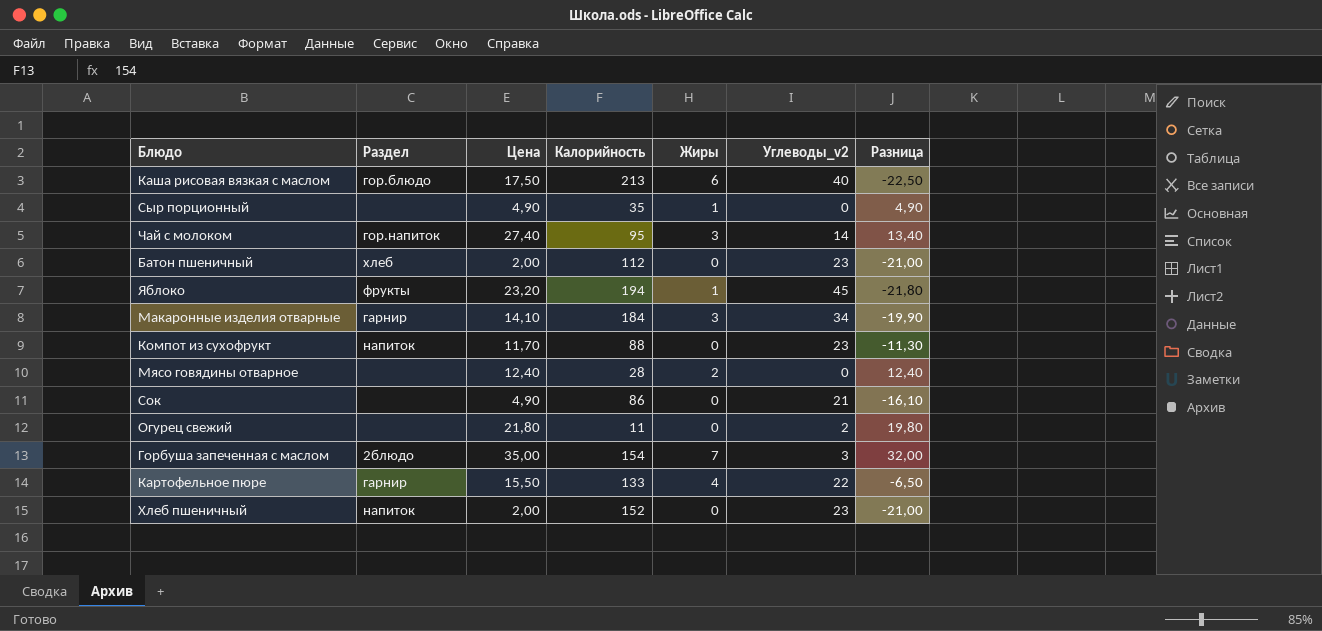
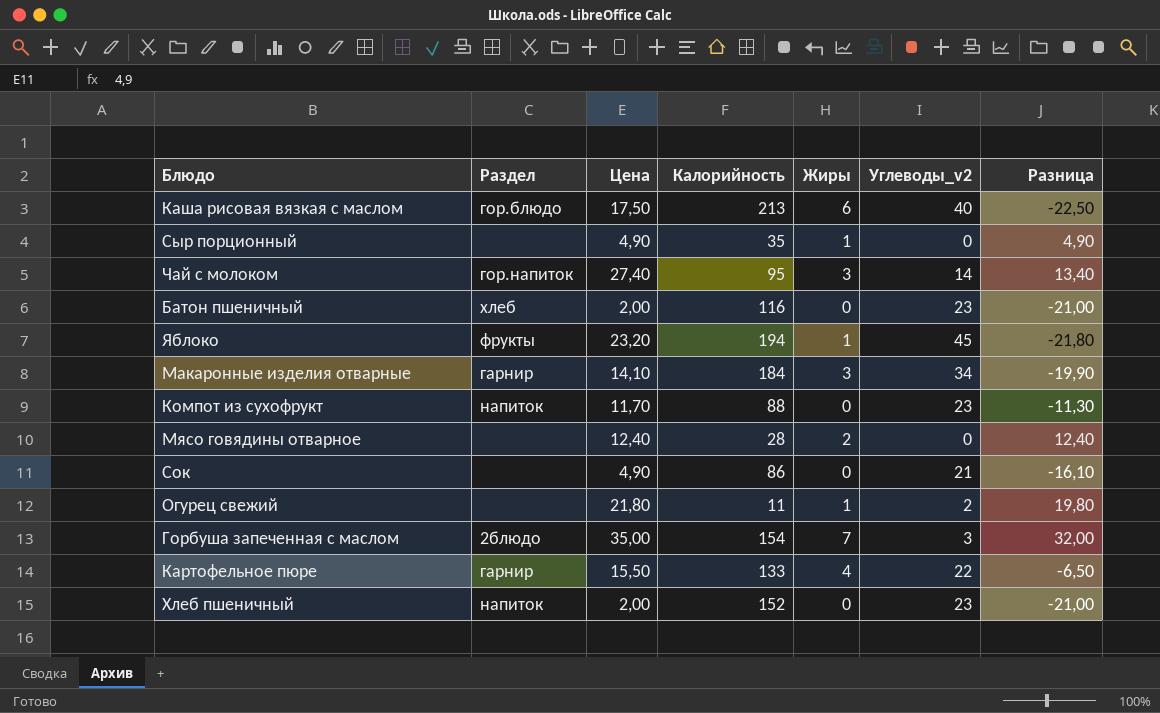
Батон пшеничный | Калорийность: 112 -> 116
Огурец свежий | Жиры: 0 -> 1

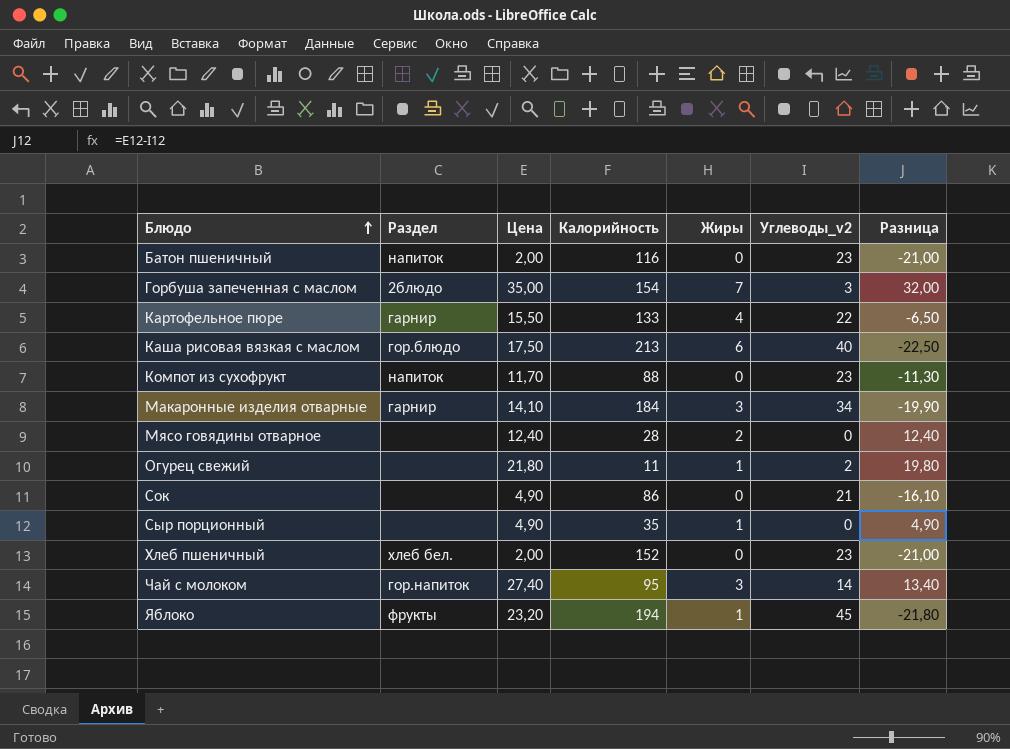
row order: none -> Блюдо ascending
Батон пшеничный | Раздел: хлеб -> напиток
Хлеб пшеничный | Раздел: напиток -> хлеб бел.

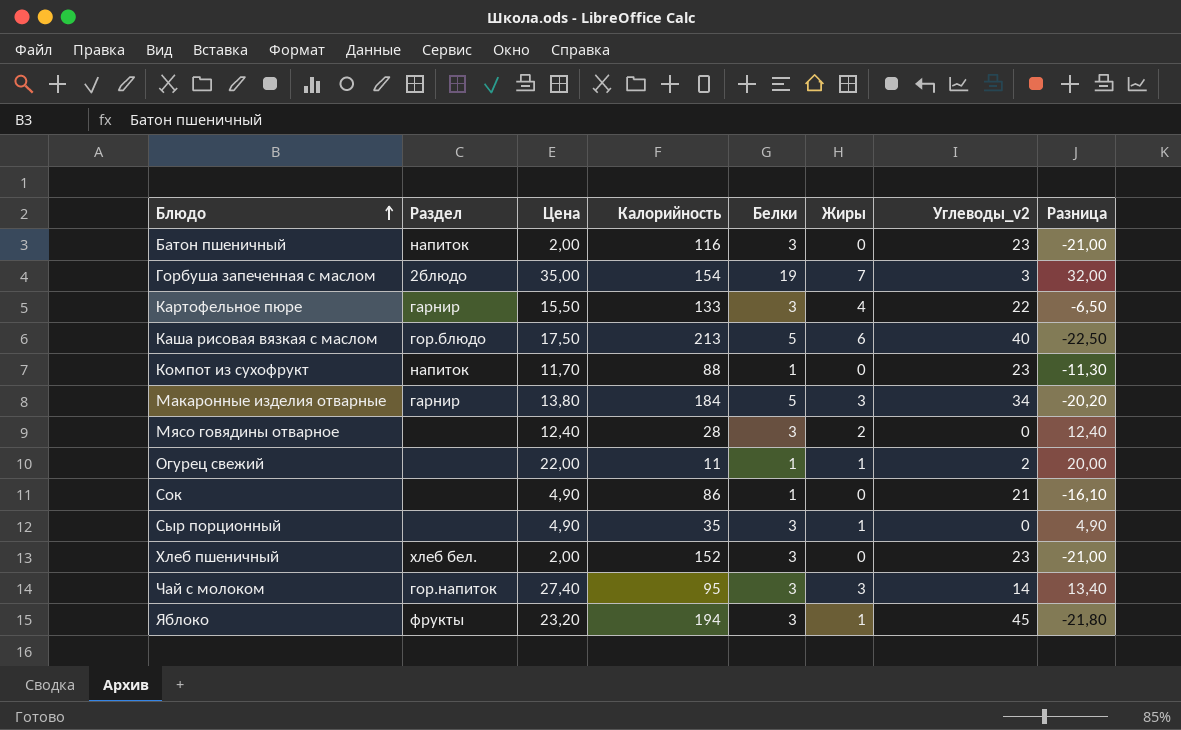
column Белки | position: none -> 5
Макаронные изделия отварные | Цена: 14,10 -> 13,80
Макаронные изделия отварные | Разница: -19,90 -> -20,20
Огурец свежий | Цена: 21,80 -> 22,00
Огурец свежий | Разница: 19,80 -> 20,00

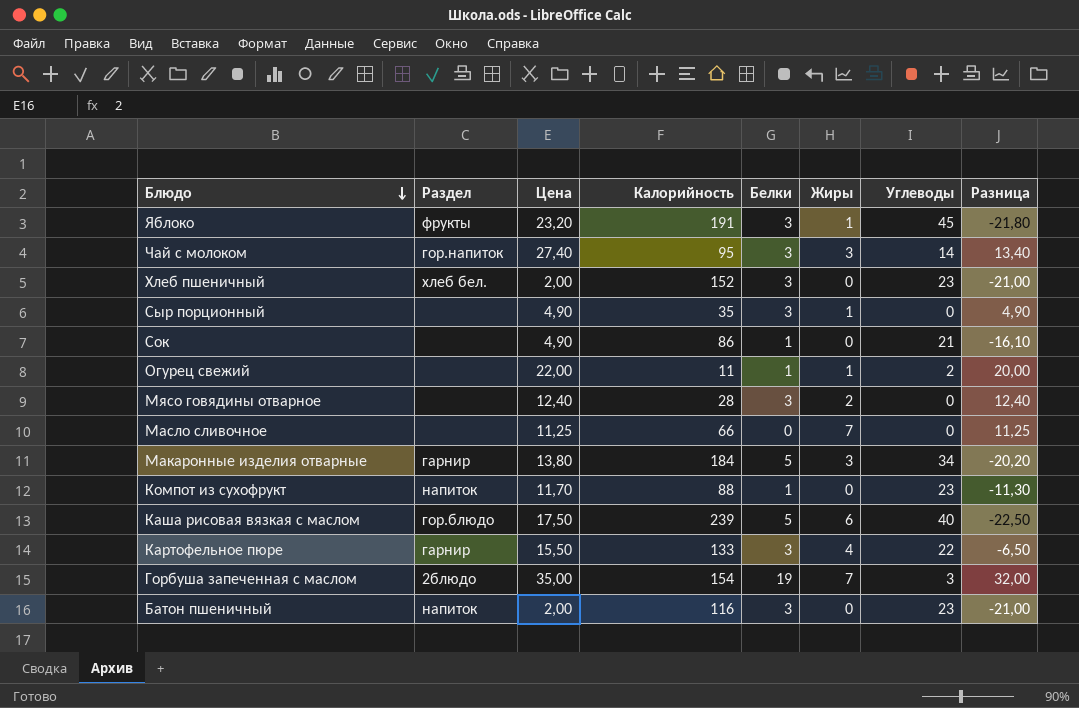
row order: Блюдо ascending -> Блюдо descending
column name: Углеводы_v2 -> Углеводы
Яблоко | Калорийность: 194 -> 191
row Масло сливочное: none -> none | 11,25 | 66 | 0 | 7 | 0 | 11,25
Каша рисовая вязкая с маслом | Калорийность: 213 -> 239

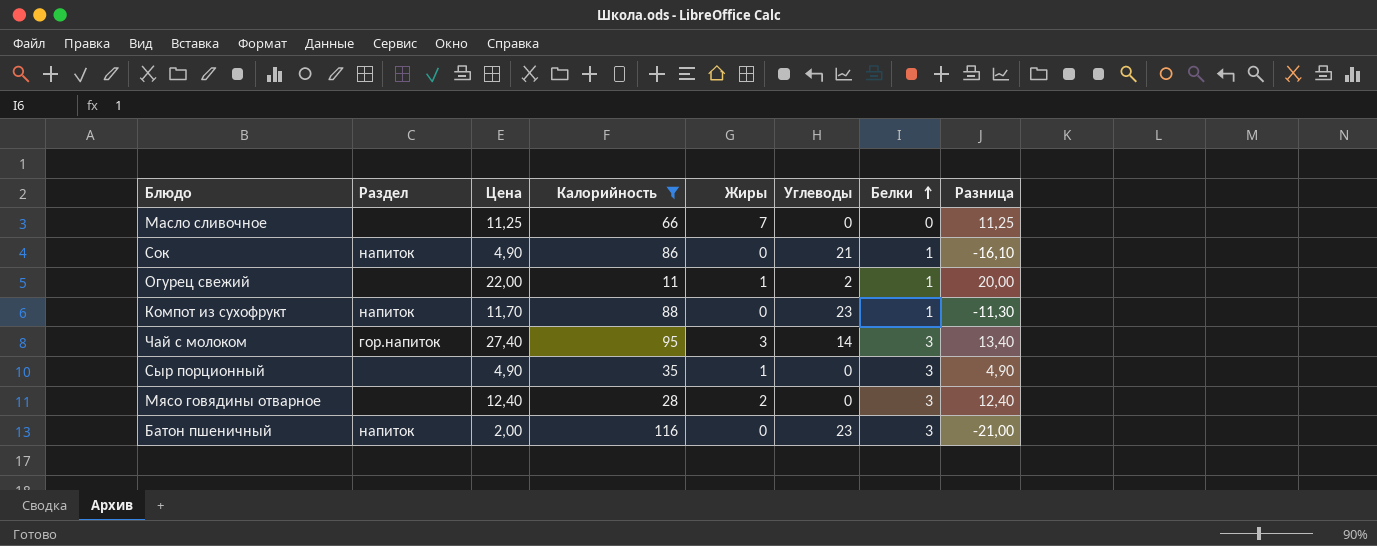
filter: none -> Калорийность <= 116
row order: Блюдо descending -> Белки ascending
column Белки | position: 5 -> 7
Сок | Раздел: none -> напиток

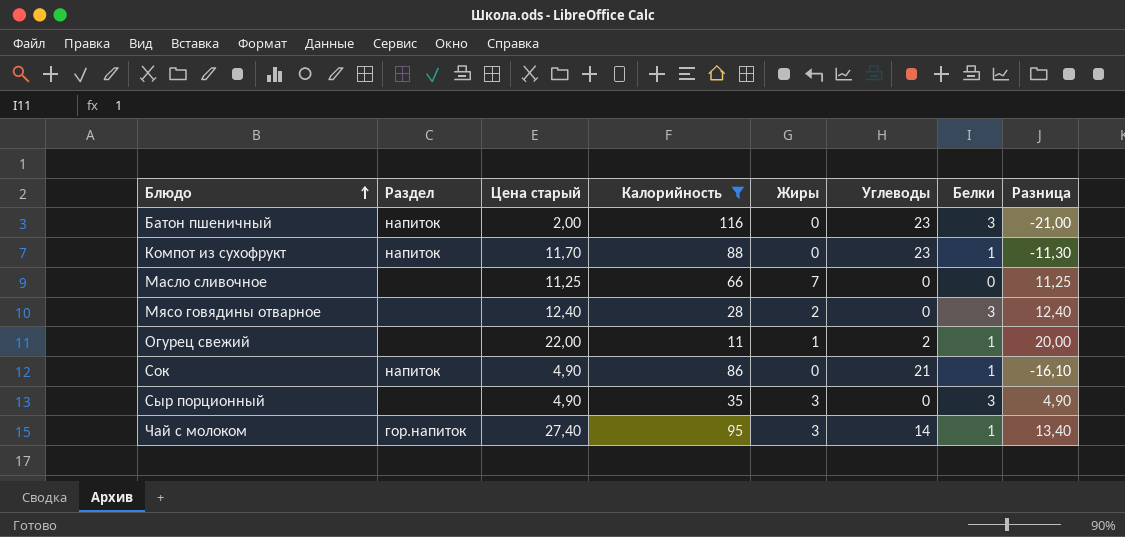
row order: Белки ascending -> Блюдо ascending
column name: Цена -> Цена старый
Сыр порционный | Жиры: 1 -> 3
Чай с молоком | Белки: 3 -> 1

